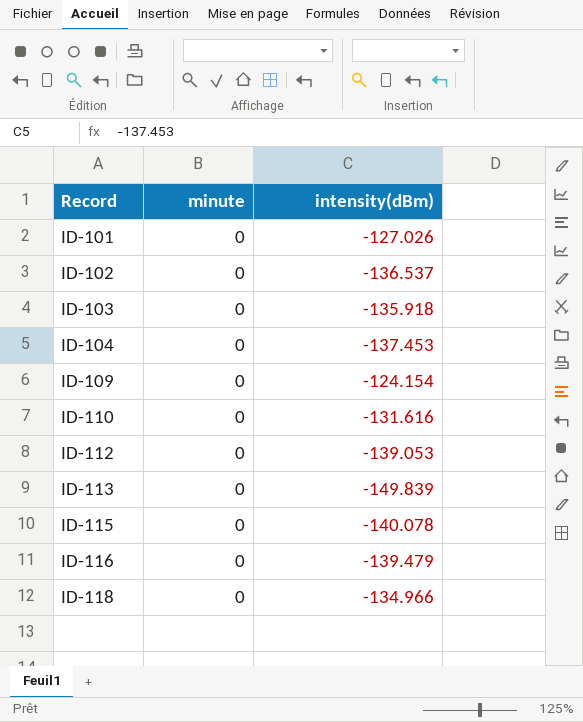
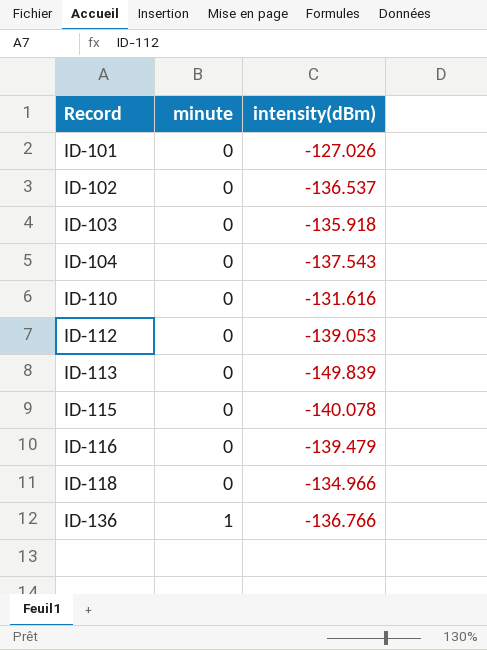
row ID-109: 0 | -124.154 -> none
ID-104 | intensity(dBm): -137.453 -> -137.543
row ID-136: none -> 1 | -136.766

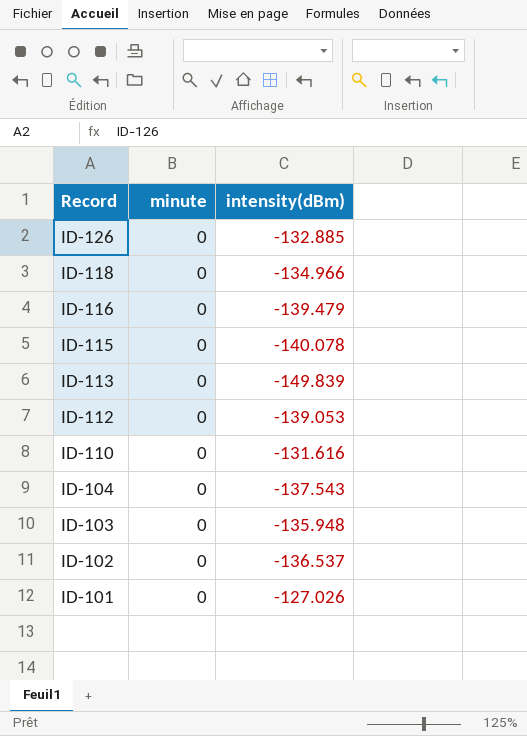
row order: Record ascending -> Record descending
row ID-136: 1 | -136.766 -> none
row ID-126: none -> 0 | -132.885
ID-103 | intensity(dBm): -135.918 -> -135.948

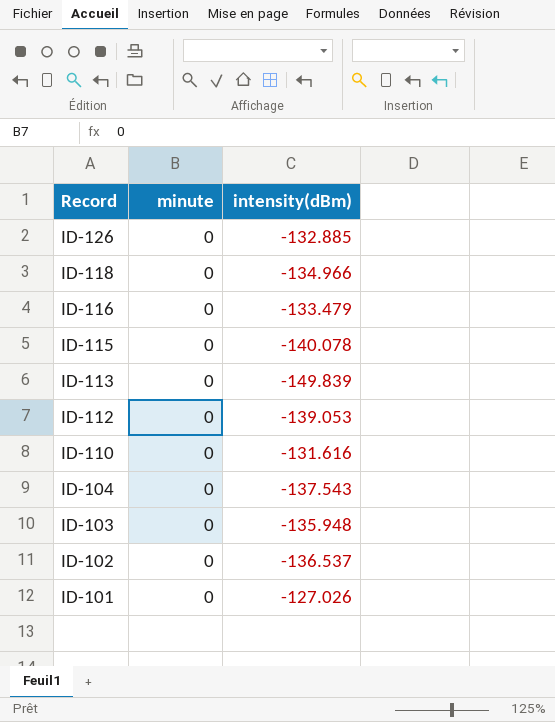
ID-116 | intensity(dBm): -139.479 -> -133.479

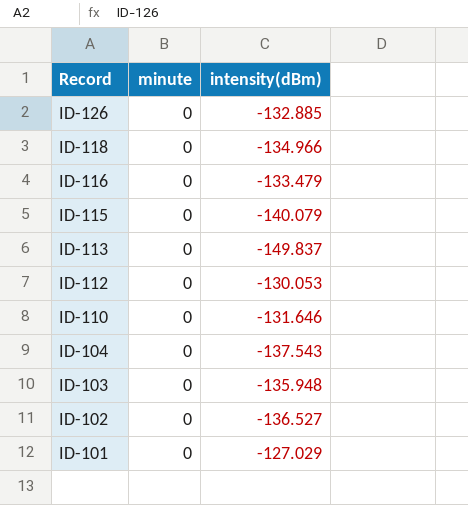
ID-115 | intensity(dBm): -140.078 -> -140.079
ID-113 | intensity(dBm): -149.839 -> -149.837
ID-112 | intensity(dBm): -139.053 -> -130.053
ID-110 | intensity(dBm): -131.616 -> -131.646
ID-102 | intensity(dBm): -136.537 -> -136.527
ID-101 | intensity(dBm): -127.026 -> -127.029

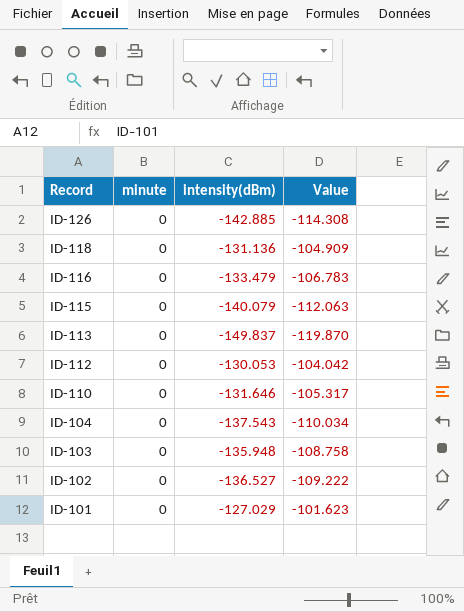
column Value | formula: none -> [intensity(dBm)] * 0.8
ID-126 | intensity(dBm): -132.885 -> -142.885
ID-118 | intensity(dBm): -134.966 -> -131.136

